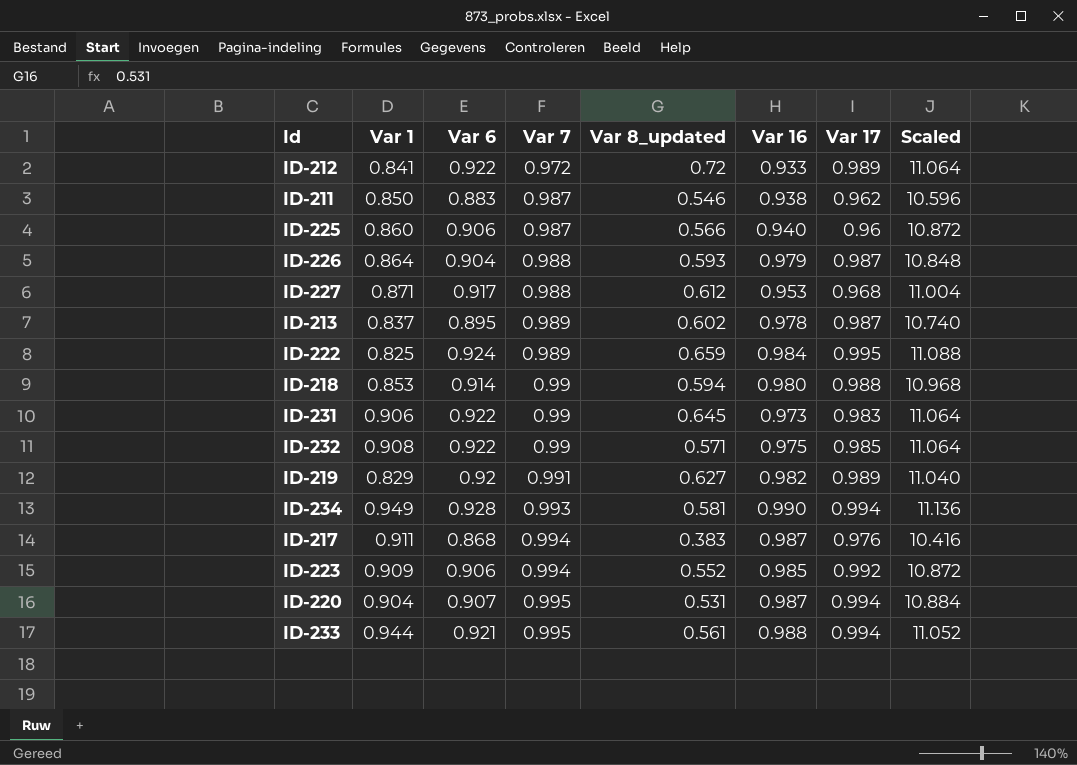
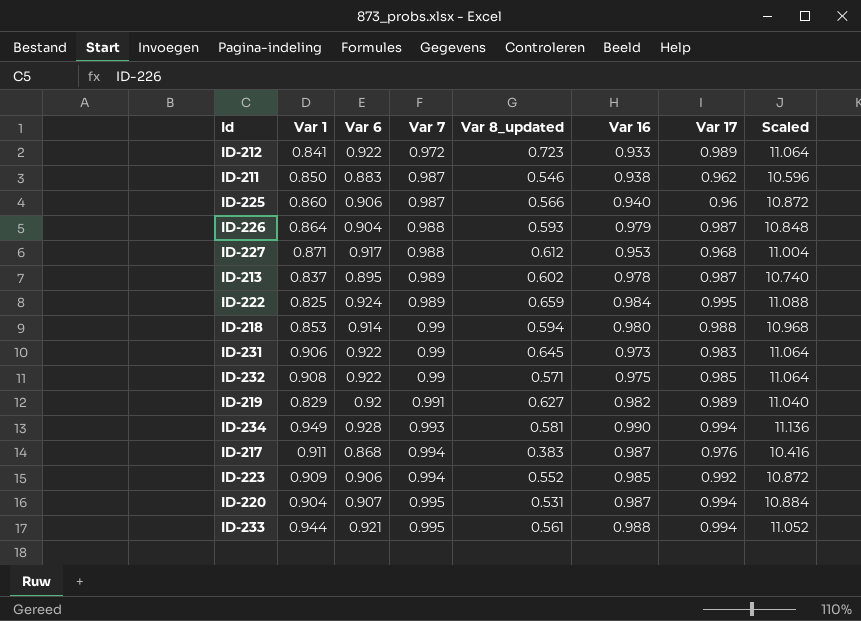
ID-212 | Var 8_updated: 0.72 -> 0.723

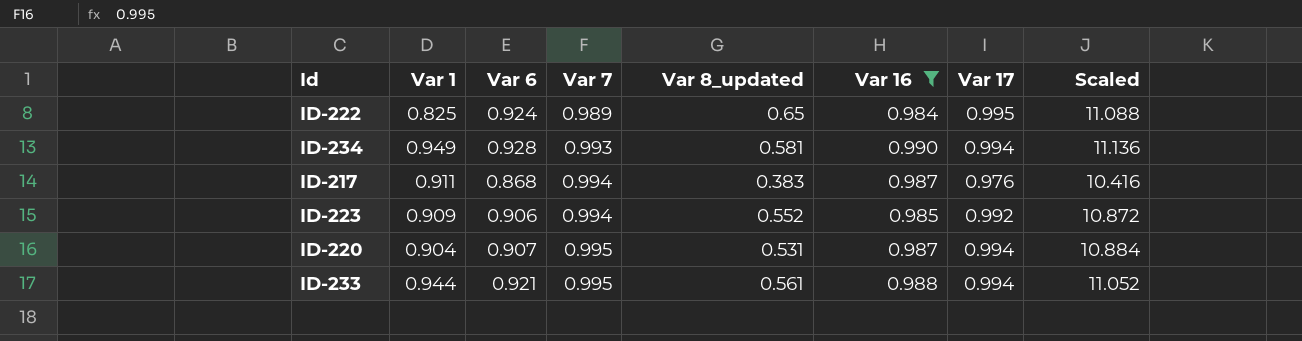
filter: none -> Var 16 >= 0.984
ID-222 | Var 8_updated: 0.659 -> 0.65

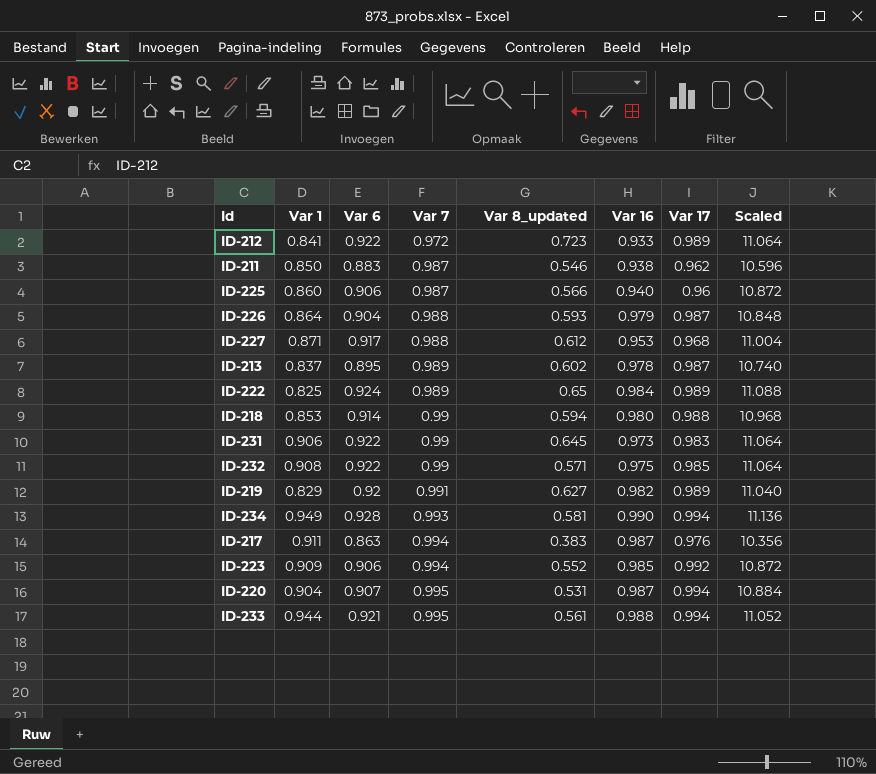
filter: Var 16 >= 0.984 -> none
ID-222 | Var 17: 0.995 -> 0.989
ID-217 | Var 6: 0.868 -> 0.863
ID-217 | Scaled: 10.416 -> 10.356

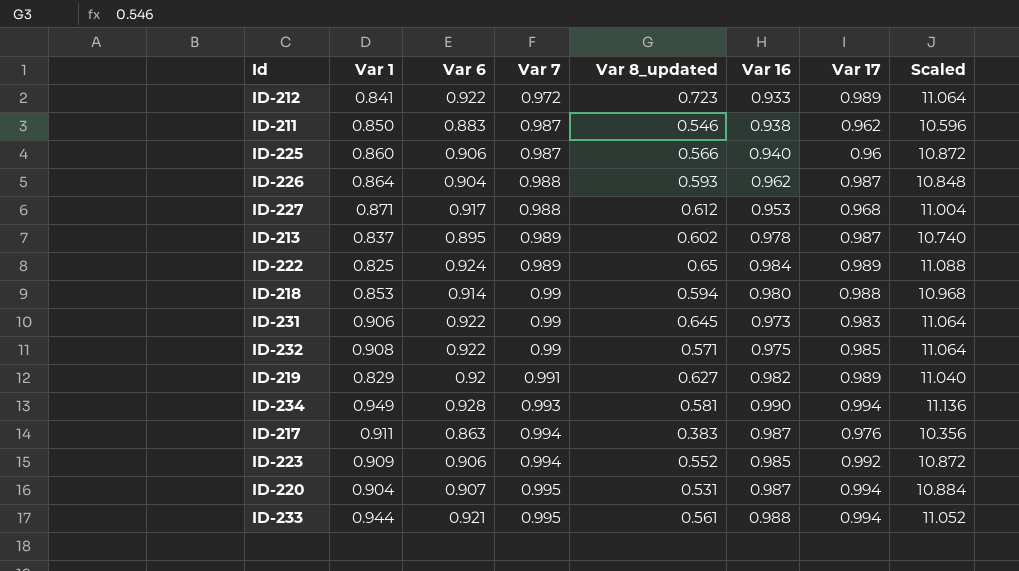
ID-226 | Var 16: 0.979 -> 0.962

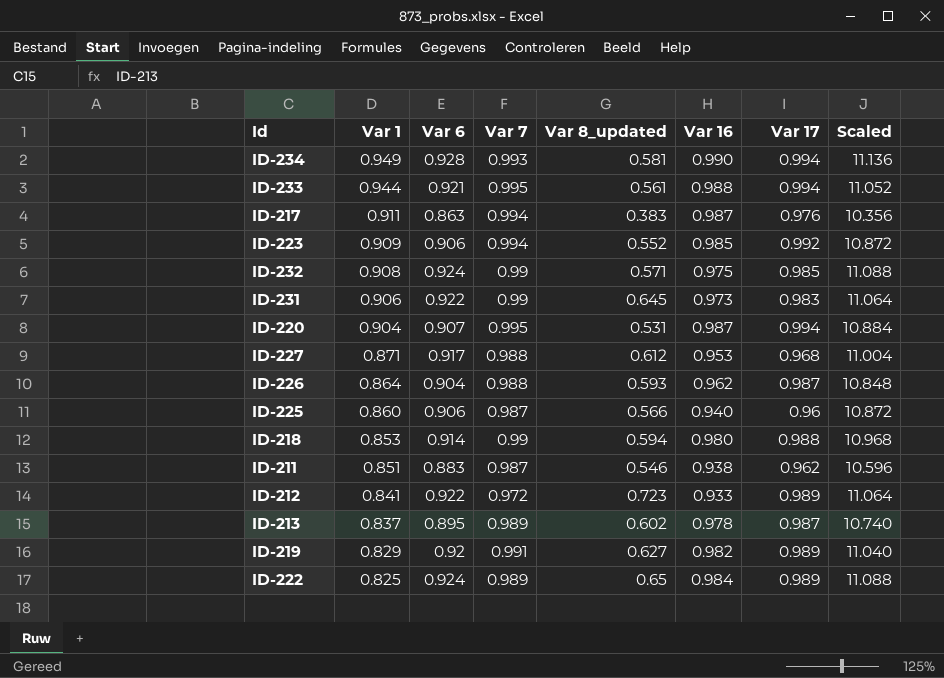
row order: Var 7 ascending -> Var 1 descending
ID-232 | Var 6: 0.922 -> 0.924
ID-232 | Scaled: 11.064 -> 11.088
ID-211 | Var 1: 0.850 -> 0.851

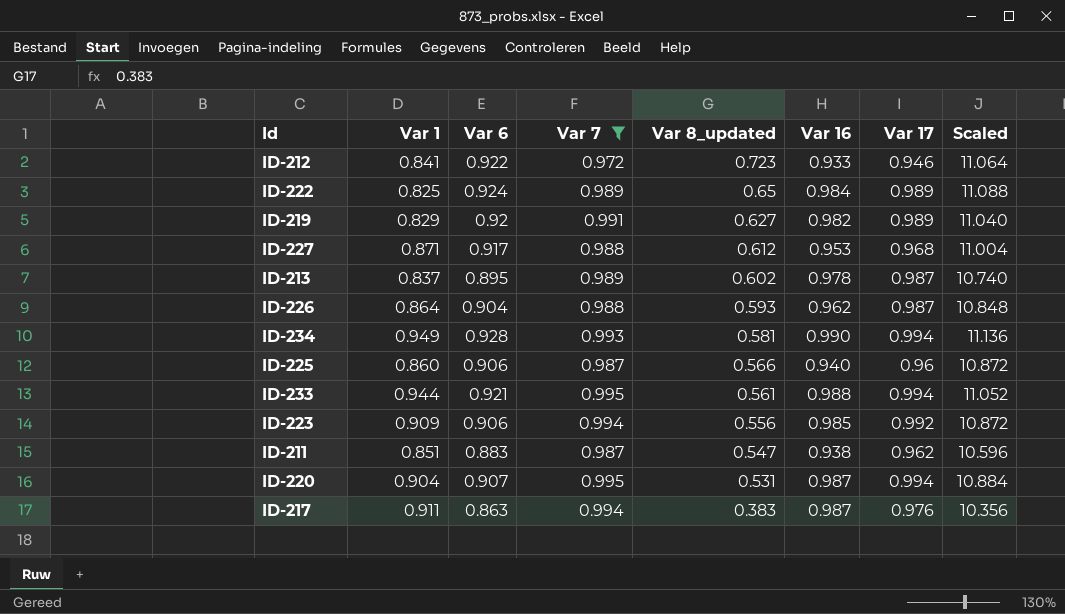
filter: none -> Var 7 != 0.99
row order: Var 1 descending -> Var 8_updated descending
ID-212 | Var 17: 0.989 -> 0.946
ID-223 | Var 8_updated: 0.552 -> 0.556
ID-211 | Var 8_updated: 0.546 -> 0.547

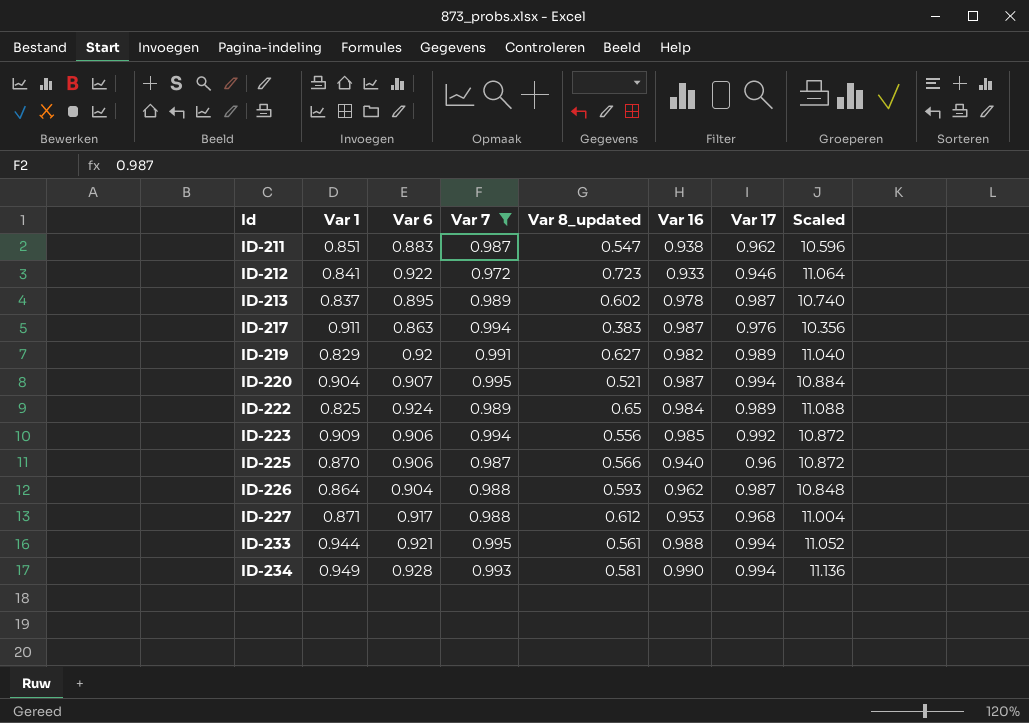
row order: Var 8_updated descending -> Id ascending
ID-220 | Var 8_updated: 0.531 -> 0.521
ID-225 | Var 1: 0.860 -> 0.870

